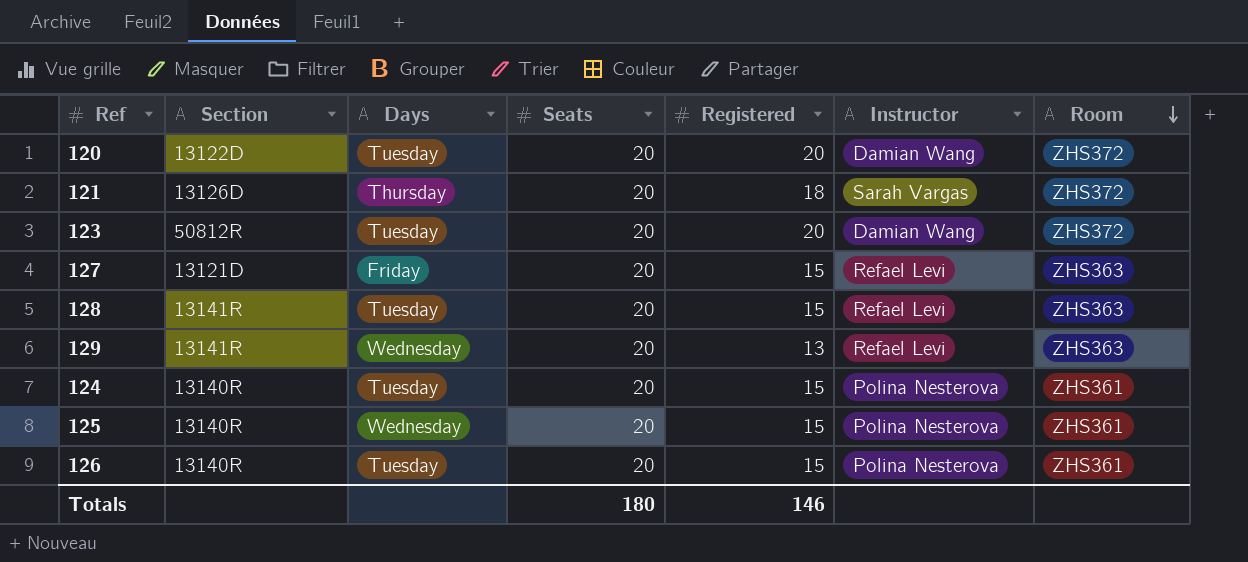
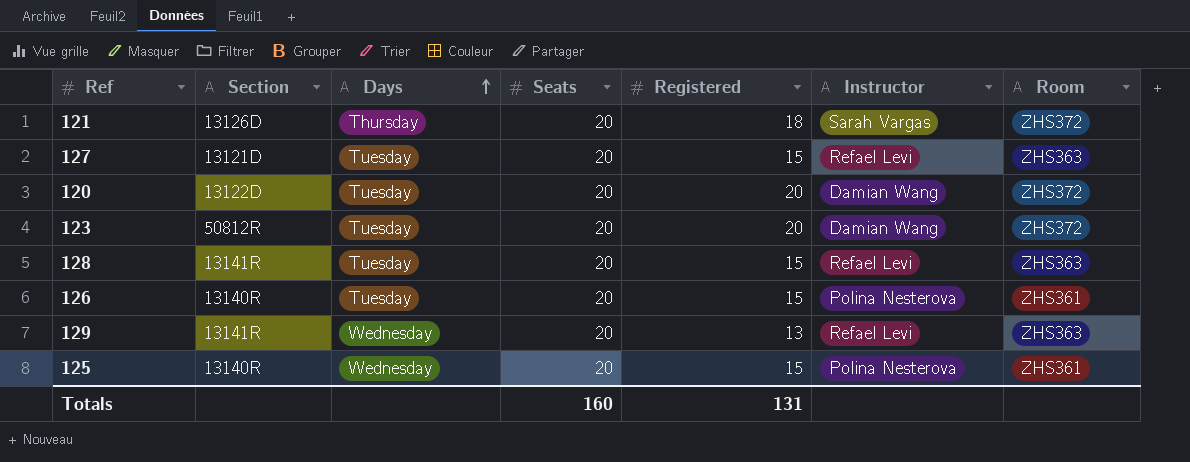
row order: Room descending -> Days ascending
row 124: 13140R | Tuesday | 20 | 15 | Polina Nesterova | ZHS361 -> none
127 | Days: Friday -> Tuesday
Totals | Seats: 180 -> 160
Totals | Registered: 146 -> 131

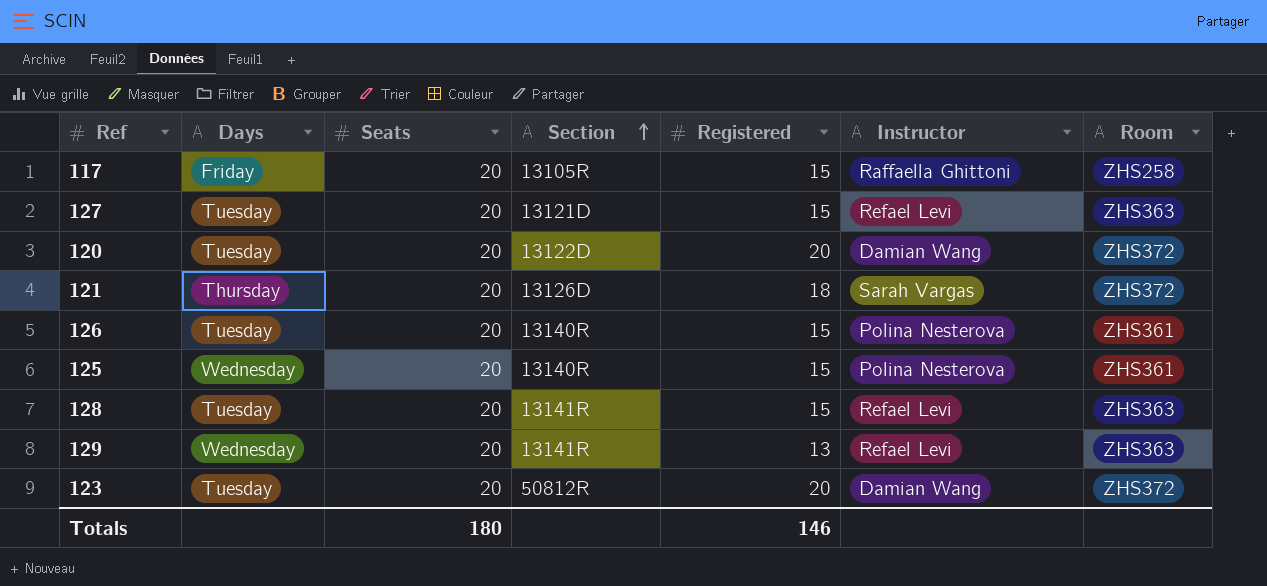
row order: Days ascending -> Section ascending
column Section | position: 2 -> 4
row 117: none -> Friday | 20 | 13105R | 15 | Raffaella Ghittoni | ZHS258
Totals | Seats: 160 -> 180
Totals | Registered: 131 -> 146

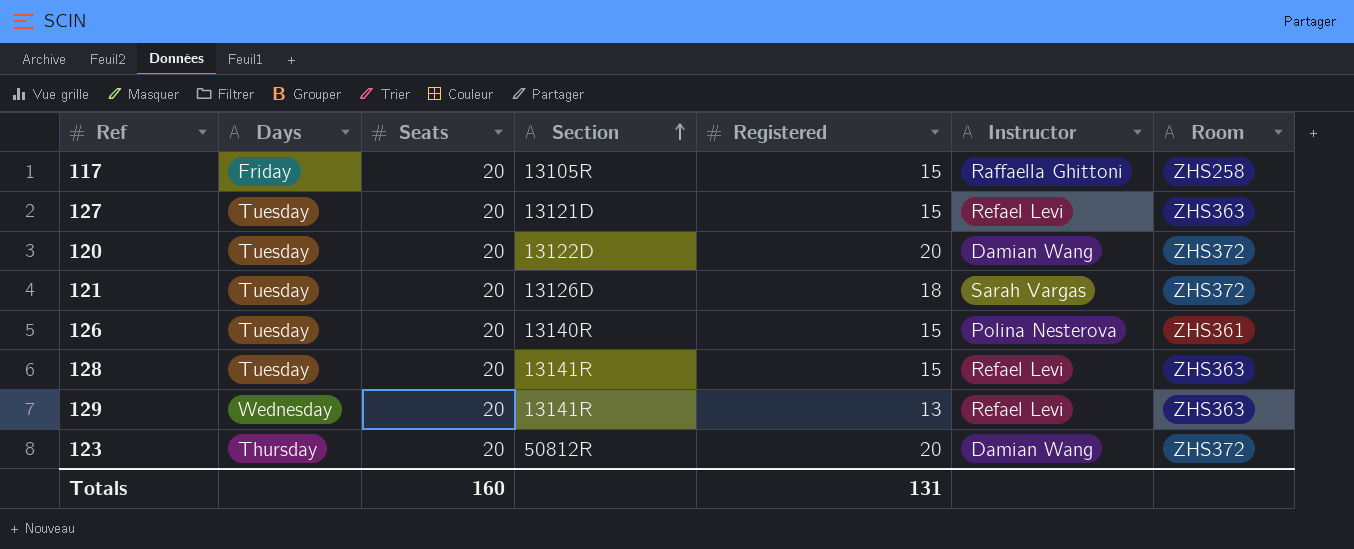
row 125: Wednesday | 20 | 13140R | 15 | Polina Nesterova | ZHS361 -> none
121 | Days: Thursday -> Tuesday
123 | Days: Tuesday -> Thursday
Totals | Seats: 180 -> 160
Totals | Registered: 146 -> 131

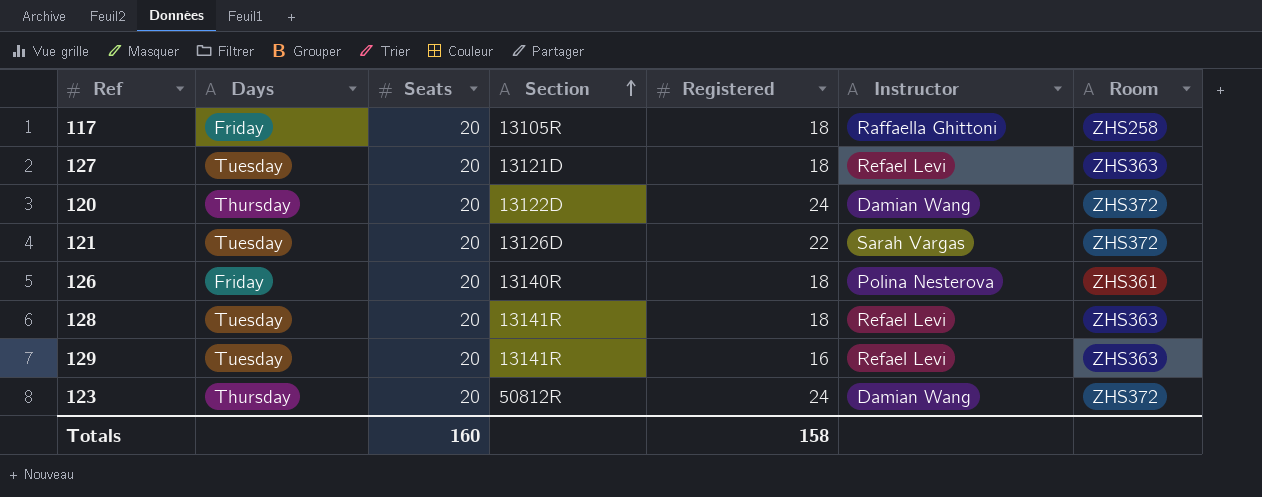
117 | Registered: 15 -> 18
127 | Registered: 15 -> 18
120 | Days: Tuesday -> Thursday
120 | Registered: 20 -> 24
121 | Registered: 18 -> 22
126 | Days: Tuesday -> Friday
126 | Registered: 15 -> 18
128 | Registered: 15 -> 18
129 | Days: Wednesday -> Tuesday
129 | Registered: 13 -> 16
123 | Registered: 20 -> 24
Totals | Registered: 131 -> 158

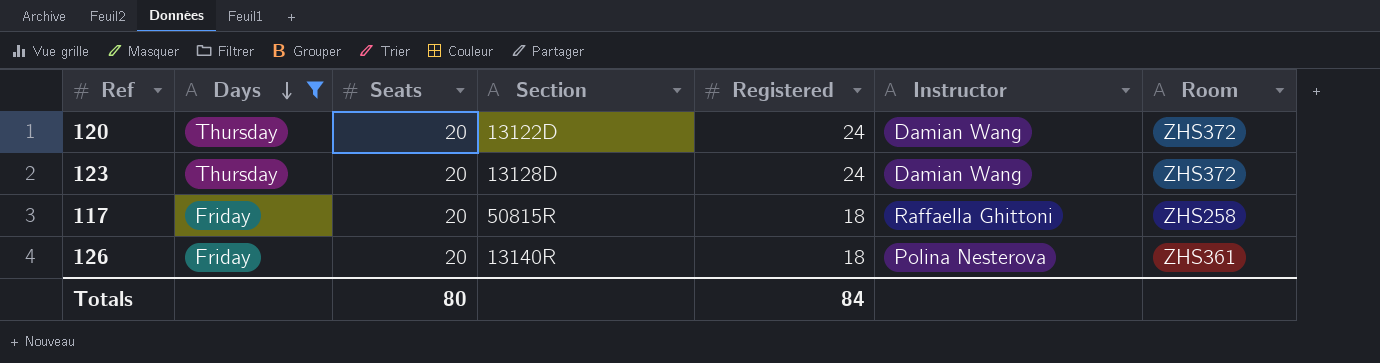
filter: none -> Days != Tuesday
row order: Section ascending -> Days descending
123 | Section: 50812R -> 13128D
117 | Section: 13105R -> 50815R
Totals | Seats: 160 -> 80
Totals | Registered: 158 -> 84

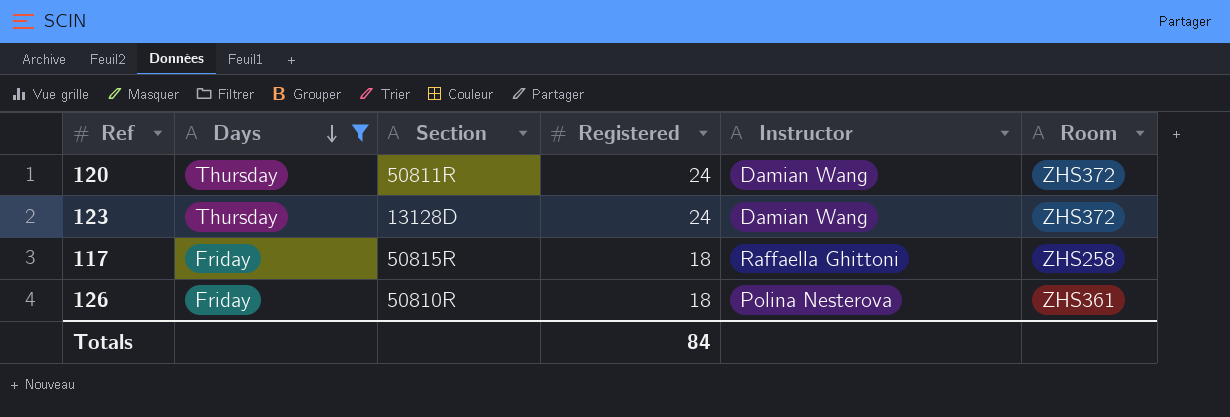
column Seats | position: 3 -> none
120 | Section: 13122D -> 50811R
126 | Section: 13140R -> 50810R

